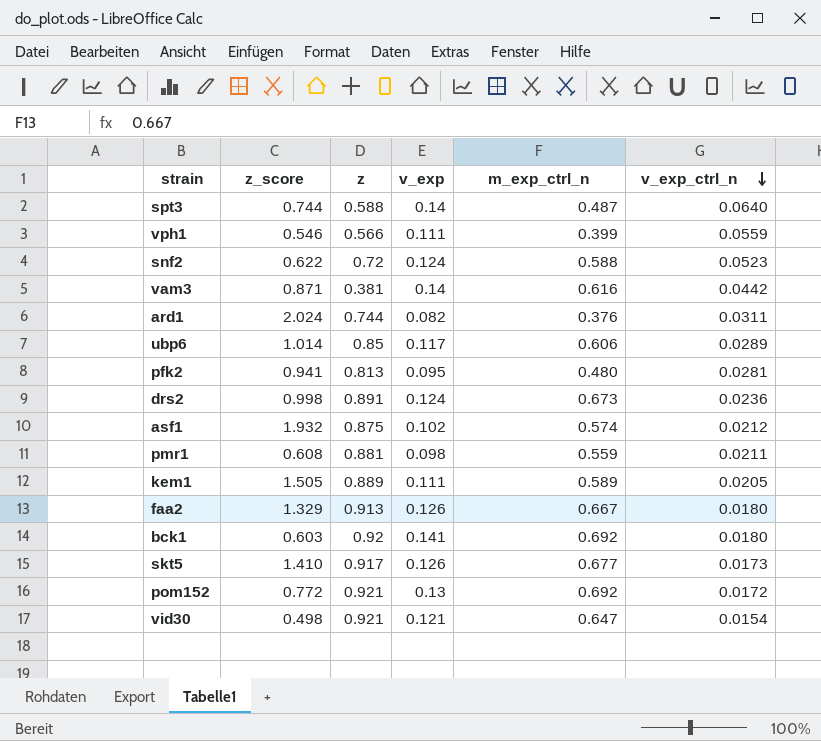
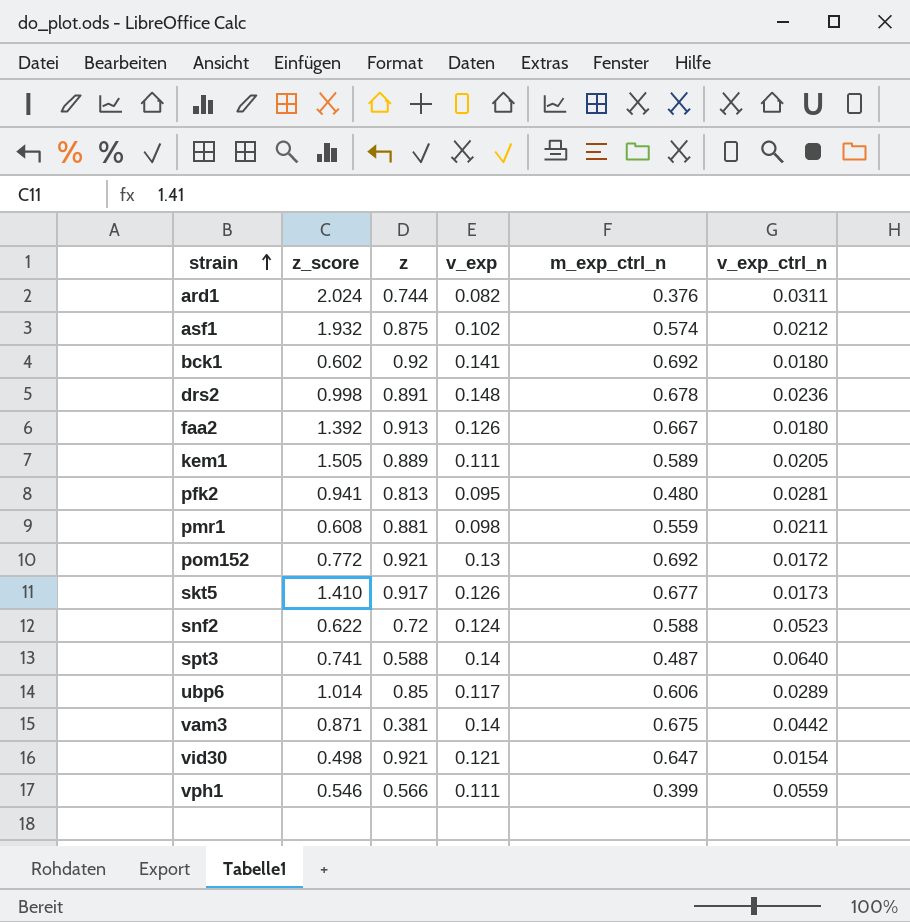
row order: v_exp_ctrl_n descending -> strain ascending
bck1 | z_score: 0.603 -> 0.602
drs2 | v_exp: 0.124 -> 0.148
drs2 | m_exp_ctrl_n: 0.673 -> 0.678
faa2 | z_score: 1.329 -> 1.392
spt3 | z_score: 0.744 -> 0.741
vam3 | m_exp_ctrl_n: 0.616 -> 0.675

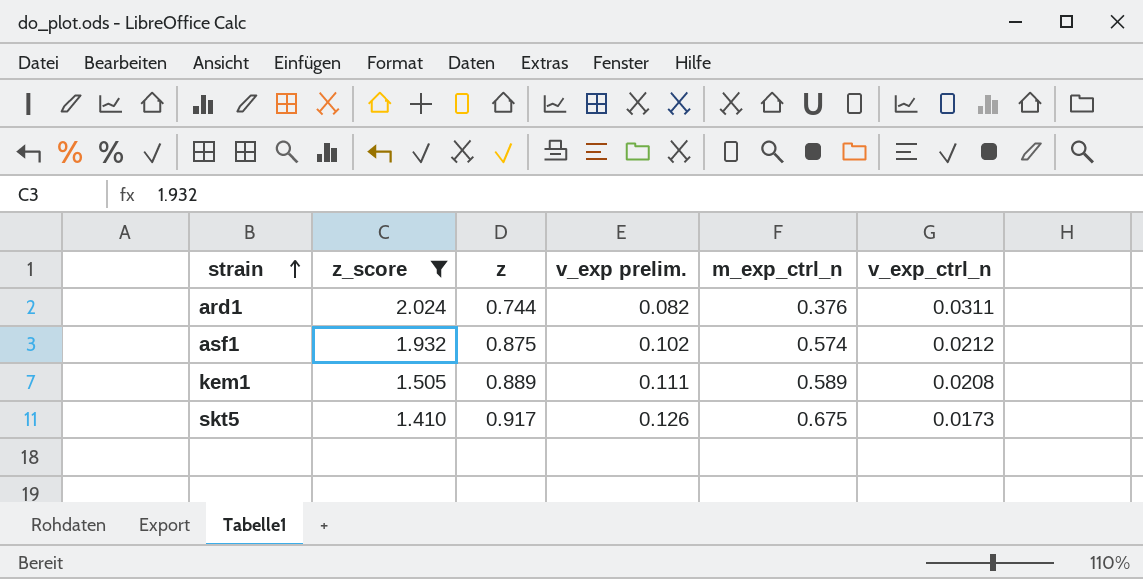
filter: none -> z_score >= 1.410
column name: v_exp -> v_exp prelim.
kem1 | v_exp_ctrl_n: 0.0205 -> 0.0208
skt5 | m_exp_ctrl_n: 0.677 -> 0.675

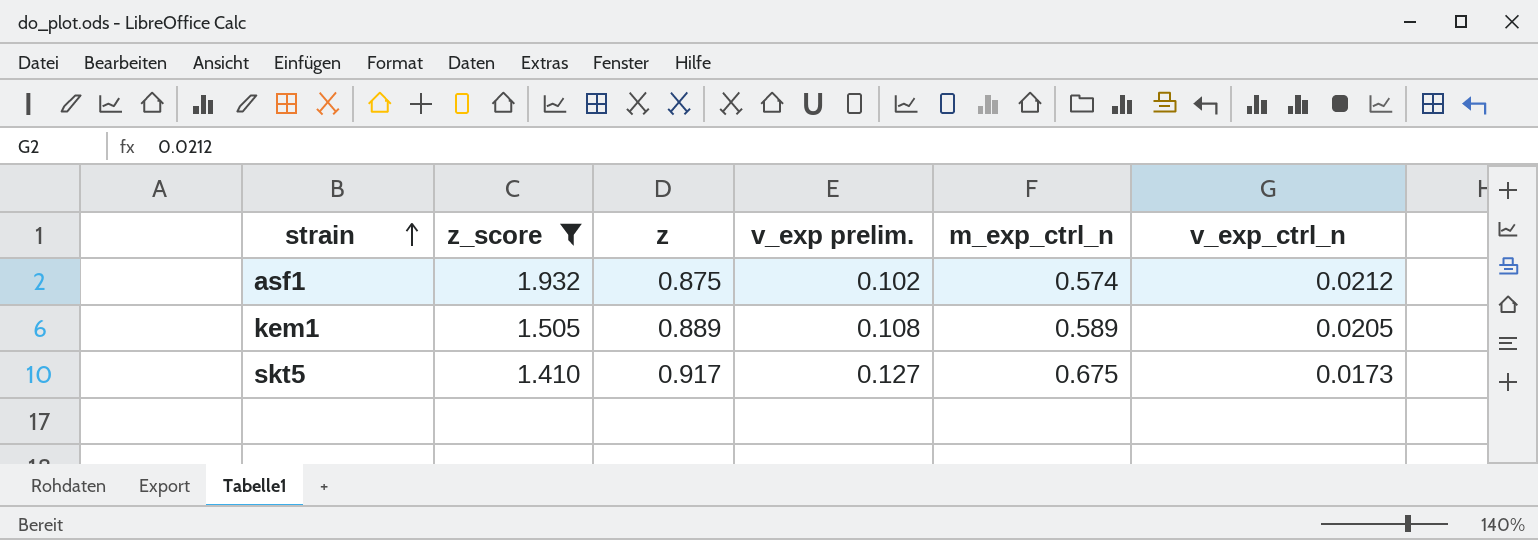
row ard1: 2.024 | 0.744 | 0.082 | 0.376 | 0.0311 -> none
kem1 | v_exp prelim.: 0.111 -> 0.108
kem1 | v_exp_ctrl_n: 0.0208 -> 0.0205
skt5 | v_exp prelim.: 0.126 -> 0.127

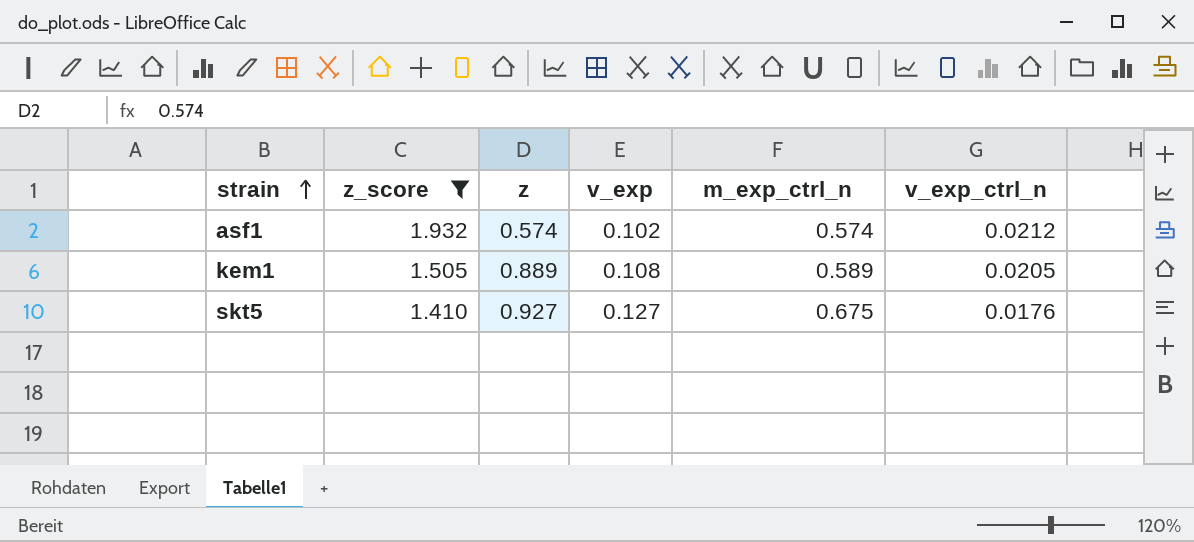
column name: v_exp prelim. -> v_exp
asf1 | z: 0.875 -> 0.574
skt5 | z: 0.917 -> 0.927
skt5 | v_exp_ctrl_n: 0.0173 -> 0.0176

